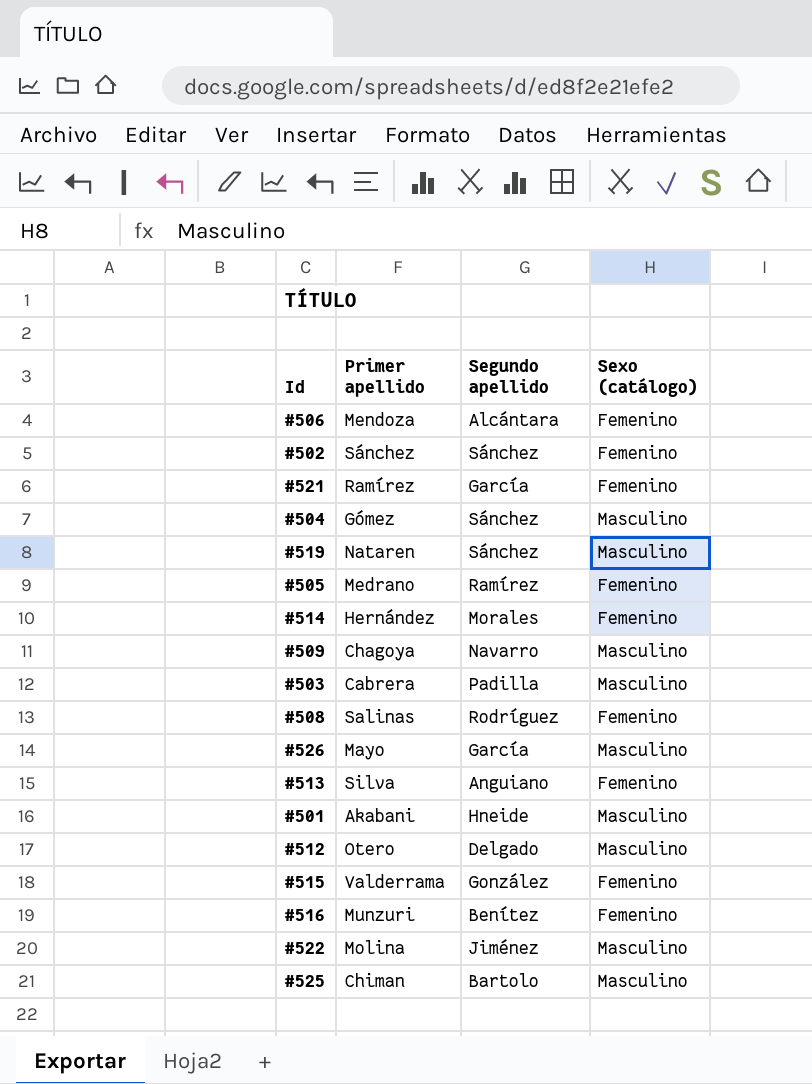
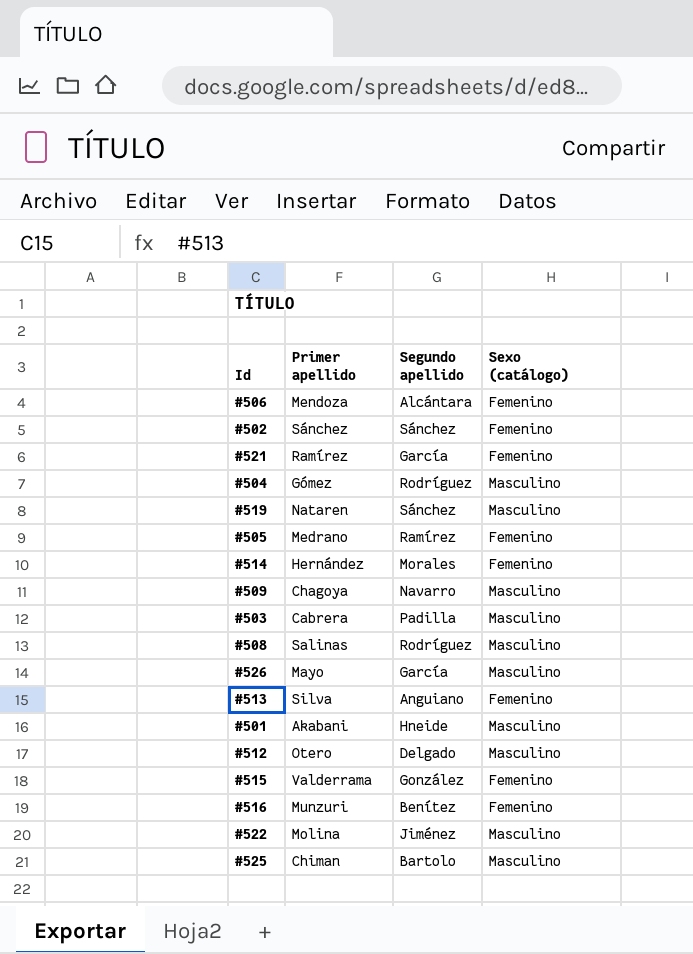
#504 | Segundo apellido: Sánchez -> Rodríguez
#508 | Sexo (catálogo): Femenino -> Masculino

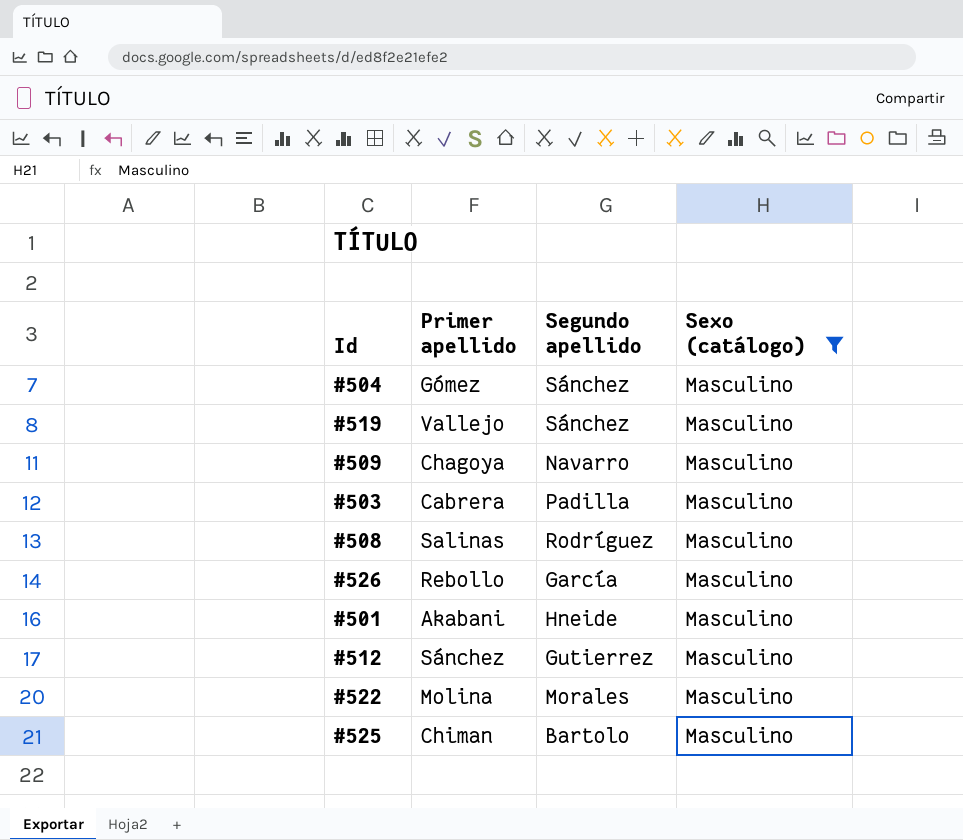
filter: none -> Sexo (catálogo) = Masculino
#504 | Segundo apellido: Rodríguez -> Sánchez
#519 | Primer apellido: Nataren -> Vallejo
#526 | Primer apellido: Mayo -> Rebollo
#512 | Primer apellido: Otero -> Sánchez
#512 | Segundo apellido: Delgado -> Gutierrez
#522 | Segundo apellido: Jiménez -> Morales

